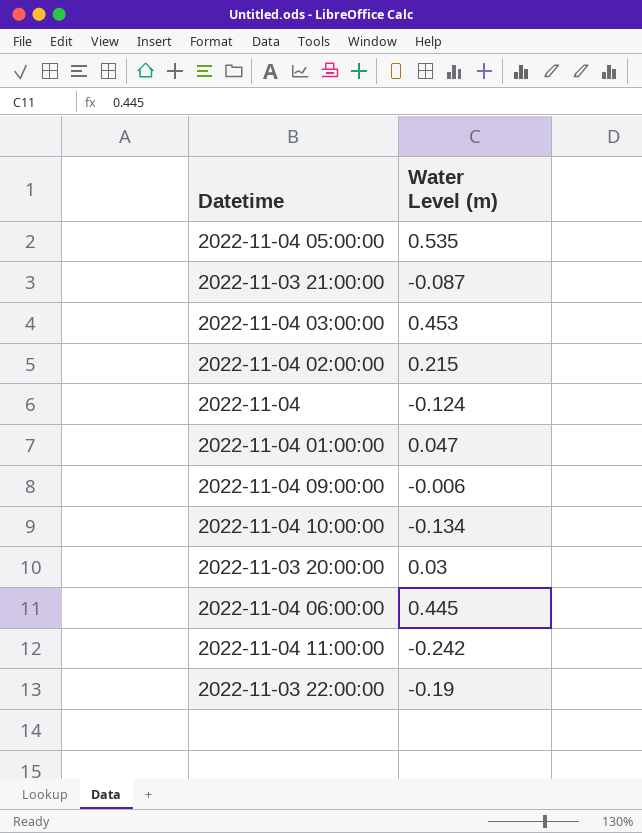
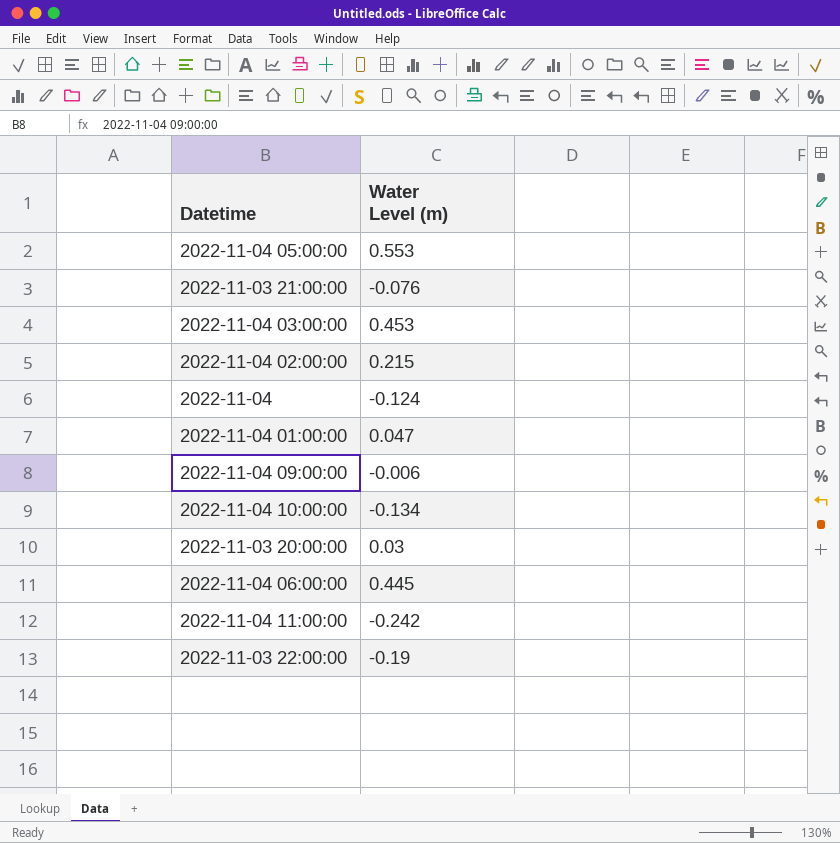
2022-11-04 05:00:00 | Water Level (m): 0.535 -> 0.553
2022-11-03 21:00:00 | Water Level (m): -0.087 -> -0.076

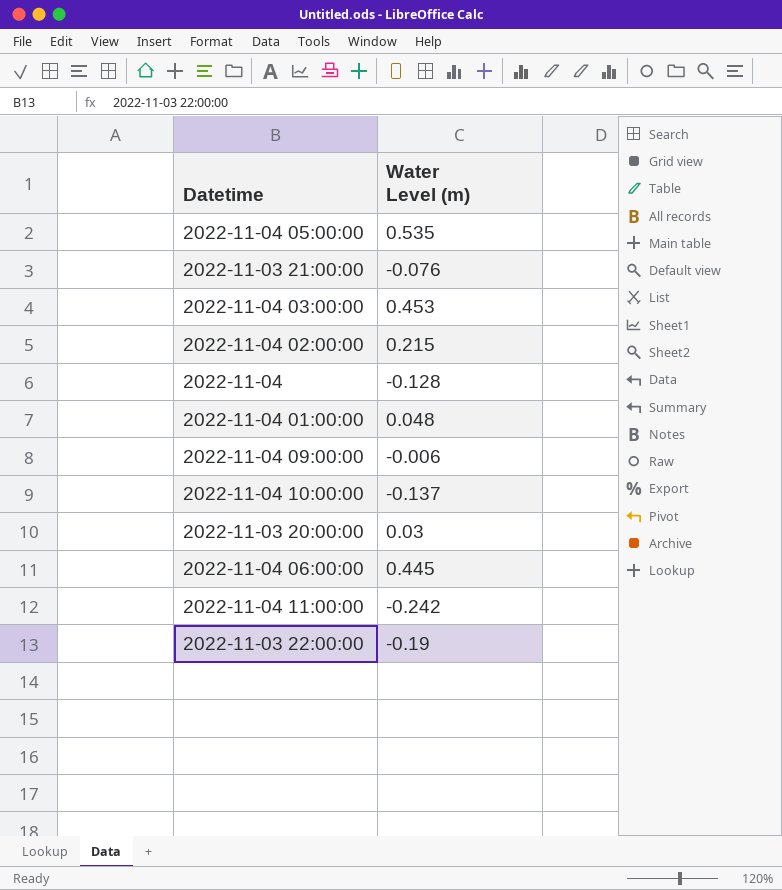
2022-11-04 05:00:00 | Water Level (m): 0.553 -> 0.535
2022-11-04 | Water Level (m): -0.124 -> -0.128
2022-11-04 01:00:00 | Water Level (m): 0.047 -> 0.048
2022-11-04 10:00:00 | Water Level (m): -0.134 -> -0.137

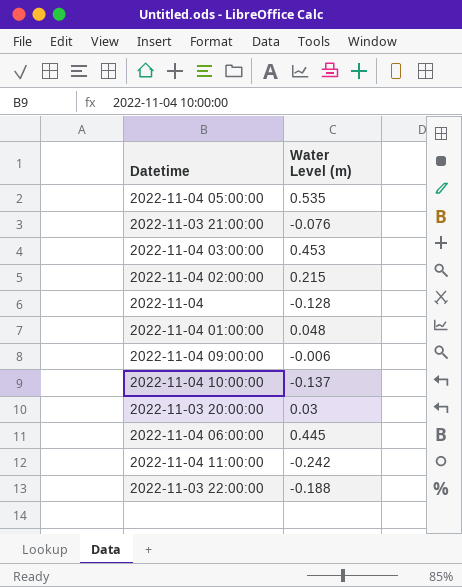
2022-11-03 22:00:00 | Water Level (m): -0.19 -> -0.188

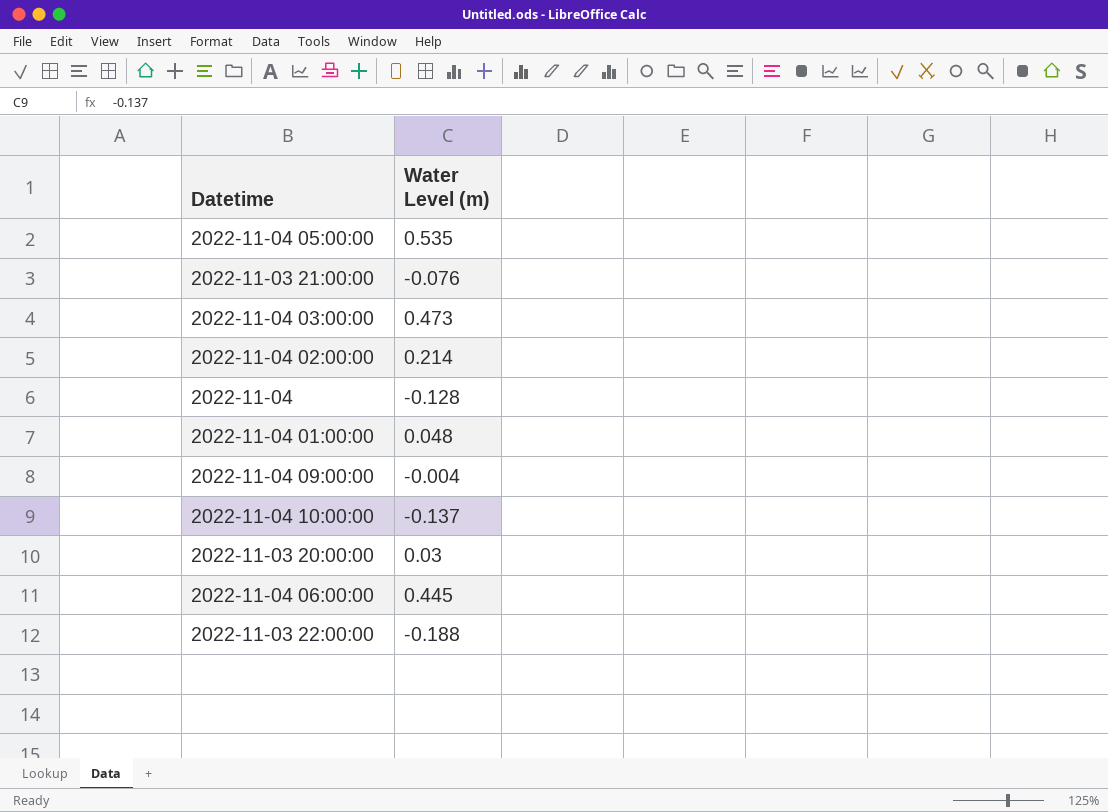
row 2022-11-04 11:00:00: -0.242 -> none
2022-11-04 03:00:00 | Water Level (m): 0.453 -> 0.473
2022-11-04 02:00:00 | Water Level (m): 0.215 -> 0.214
2022-11-04 09:00:00 | Water Level (m): -0.006 -> -0.004

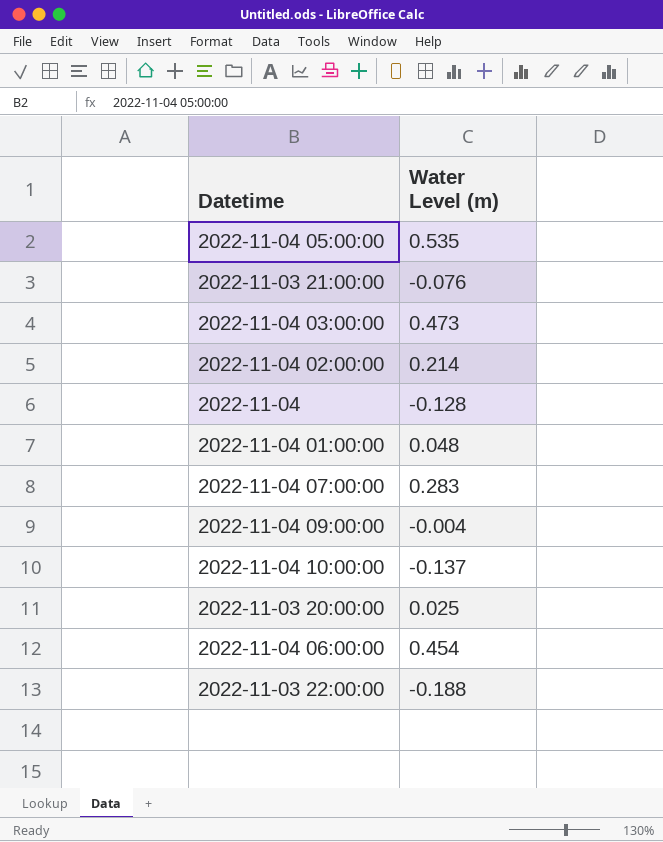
row 2022-11-04 07:00:00: none -> 0.283
2022-11-03 20:00:00 | Water Level (m): 0.03 -> 0.025
2022-11-04 06:00:00 | Water Level (m): 0.445 -> 0.454

